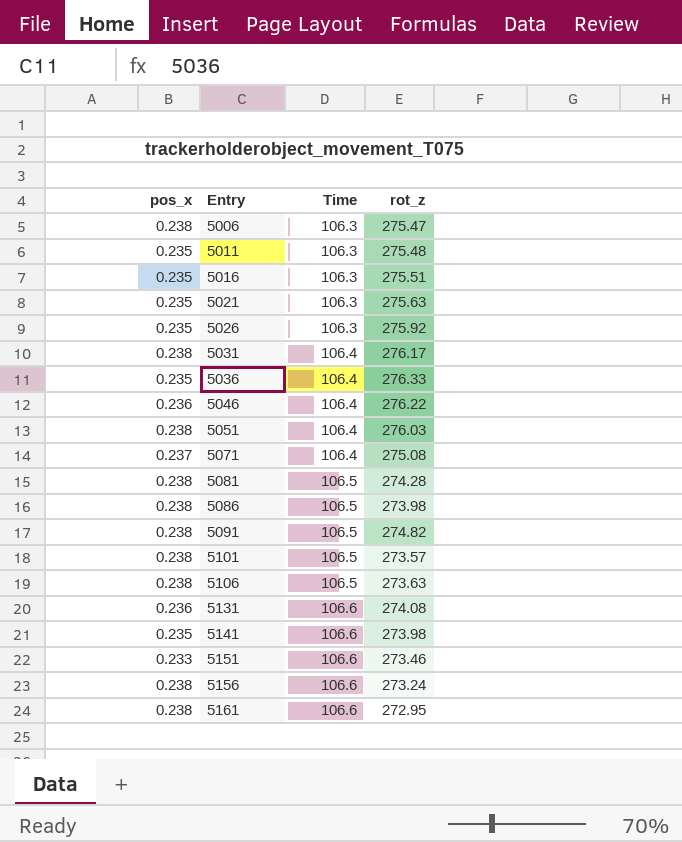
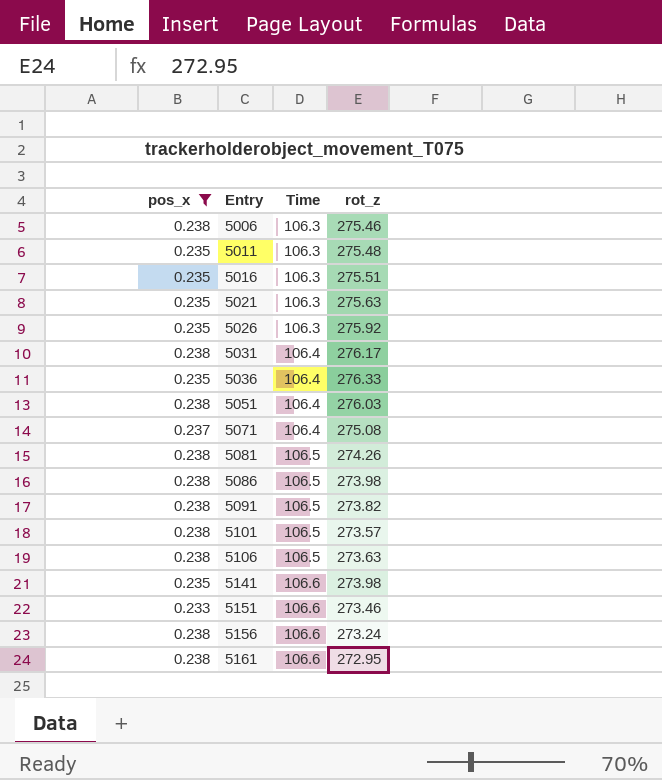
filter: none -> pos_x != 0.236
5006 | rot_z: 275.47 -> 275.46
5081 | rot_z: 274.28 -> 274.26
5091 | rot_z: 274.82 -> 273.82

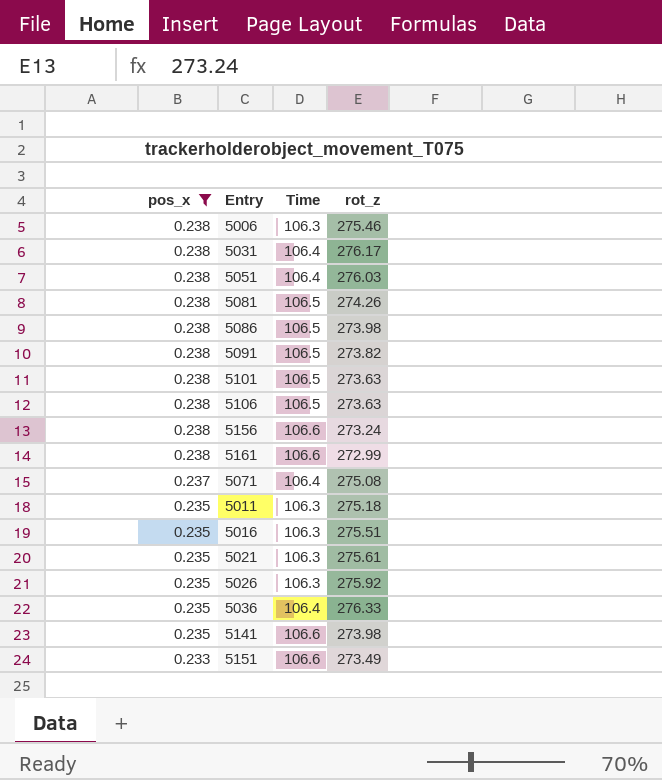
row order: Entry ascending -> pos_x descending
5101 | rot_z: 273.57 -> 273.63
5161 | rot_z: 272.95 -> 272.99
5011 | rot_z: 275.48 -> 275.18
5021 | rot_z: 275.63 -> 275.61
5151 | rot_z: 273.46 -> 273.49

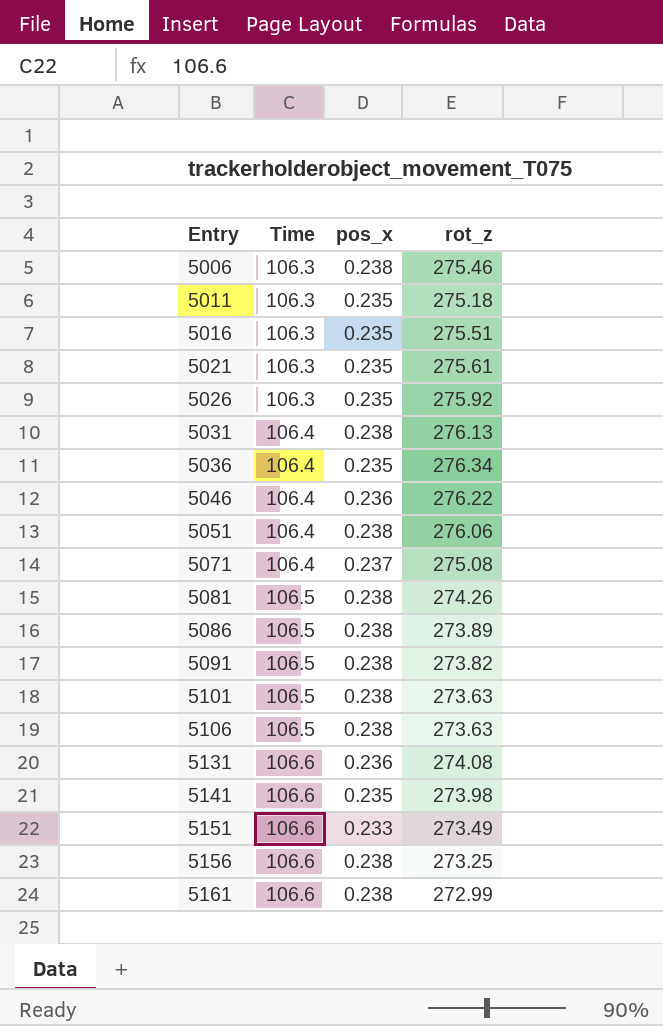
filter: pos_x != 0.236 -> none
row order: pos_x descending -> Entry ascending
column pos_x | position: 1 -> 3
5031 | rot_z: 276.17 -> 276.13
5036 | rot_z: 276.33 -> 276.34
5051 | rot_z: 276.03 -> 276.06
5086 | rot_z: 273.98 -> 273.89
5156 | rot_z: 273.24 -> 273.25

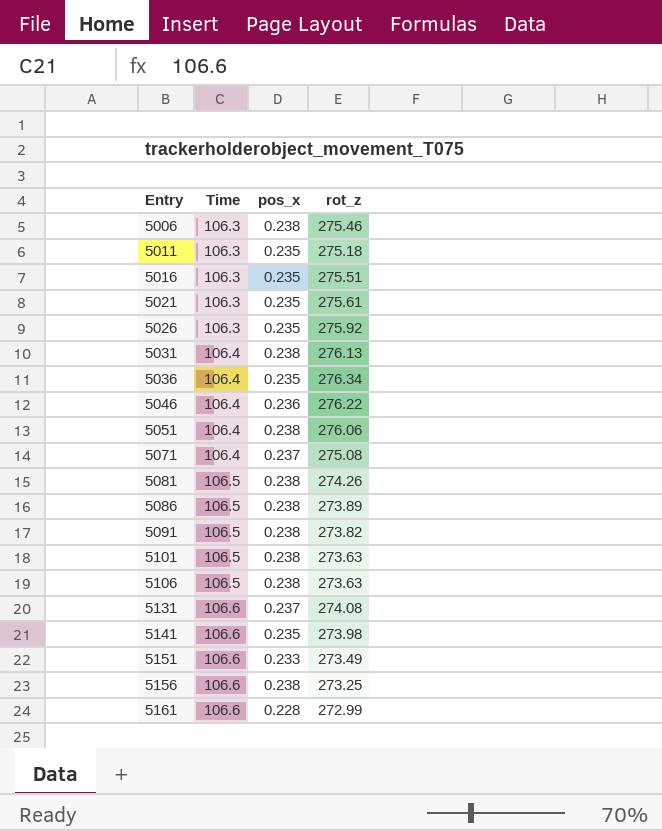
5131 | pos_x: 0.236 -> 0.237
5161 | pos_x: 0.238 -> 0.228

